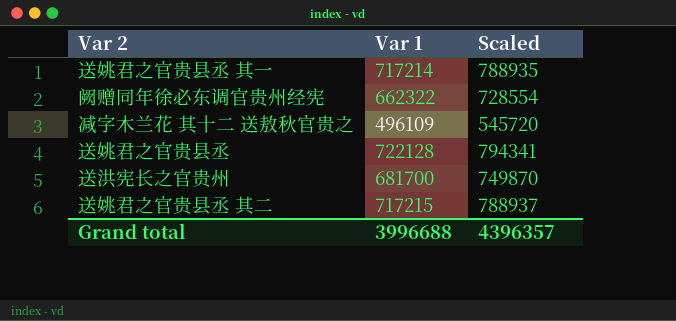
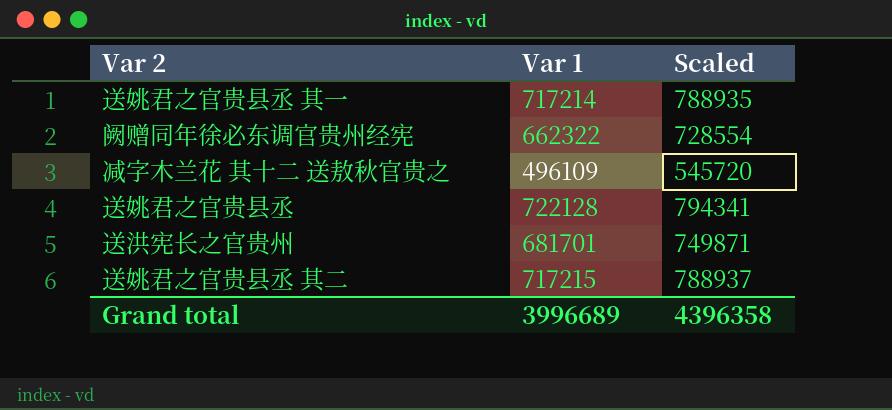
送洪宪长之官贵州 | Var 1: 681700 -> 681701
送洪宪长之官贵州 | Scaled: 749870 -> 749871
Grand total | Var 1: 3996688 -> 3996689
Grand total | Scaled: 4396357 -> 4396358

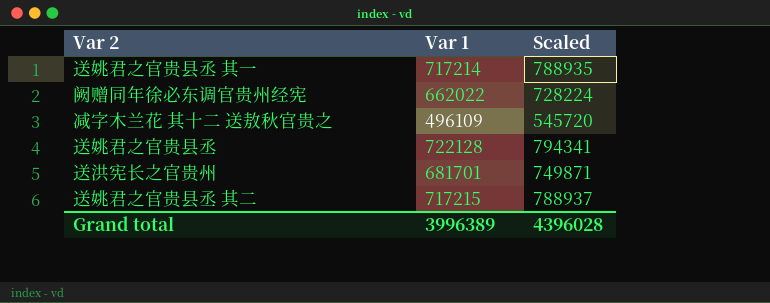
阙赠同年徐必东调官贵州经宪 | Var 1: 662322 -> 662022
阙赠同年徐必东调官贵州经宪 | Scaled: 728554 -> 728224
Grand total | Var 1: 3996689 -> 3996389
Grand total | Scaled: 4396358 -> 4396028

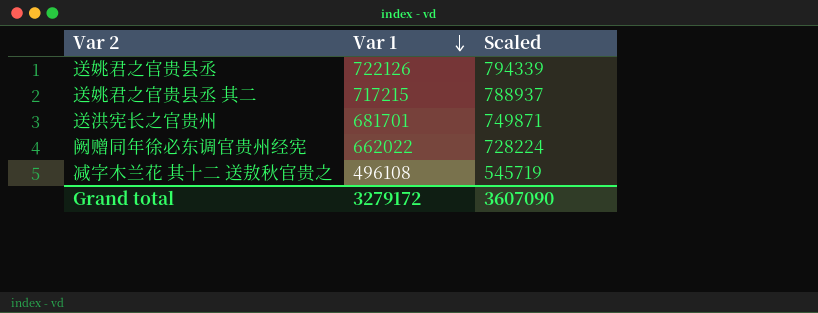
row order: none -> Var 1 descending
row 送姚君之官贵县丞 其一: 717214 | 788935 -> none
送姚君之官贵县丞 | Var 1: 722128 -> 722126
送姚君之官贵县丞 | Scaled: 794341 -> 794339
减字木兰花 其十二 送敖秋官贵之 | Var 1: 496109 -> 496108
减字木兰花 其十二 送敖秋官贵之 | Scaled: 545720 -> 545719
Grand total | Var 1: 3996389 -> 3279172
Grand total | Scaled: 4396028 -> 3607090

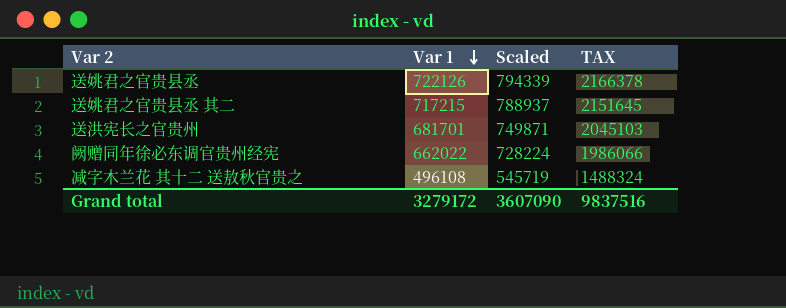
column TAX | formula: none -> [Var 1] * 3

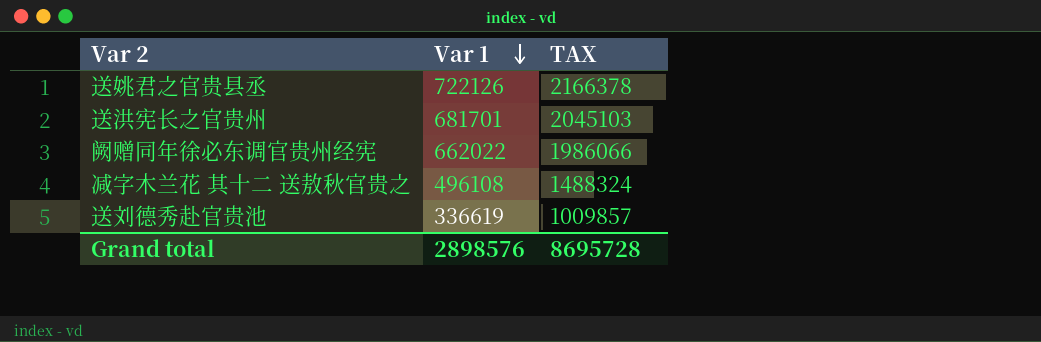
column Scaled | formula: [Var 1] * 1.1 -> none
row 送姚君之官贵县丞 其二: 717215 | 788937 | 2151645 -> none
row 送刘德秀赴官贵池: none -> 336619 | 1009857
Grand total | Var 1: 3279172 -> 2898576
Grand total | TAX: 9837516 -> 8695728

